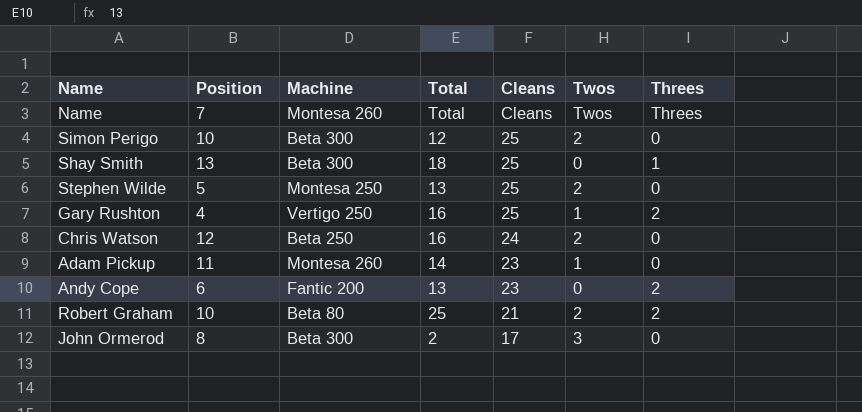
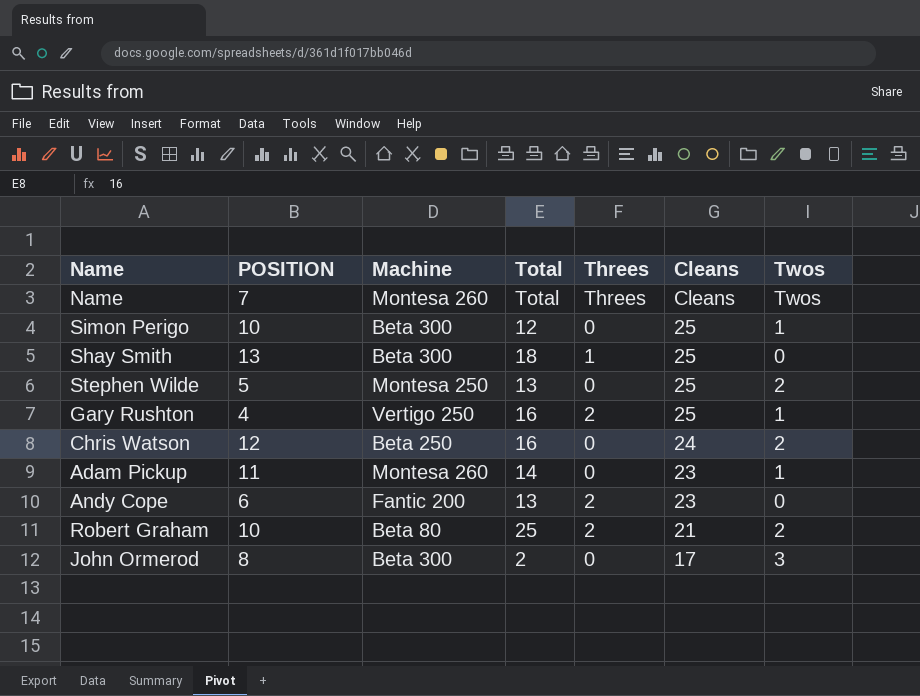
column name: Position -> POSITION
column Threes | position: 7 -> 5
Simon Perigo | Twos: 2 -> 1

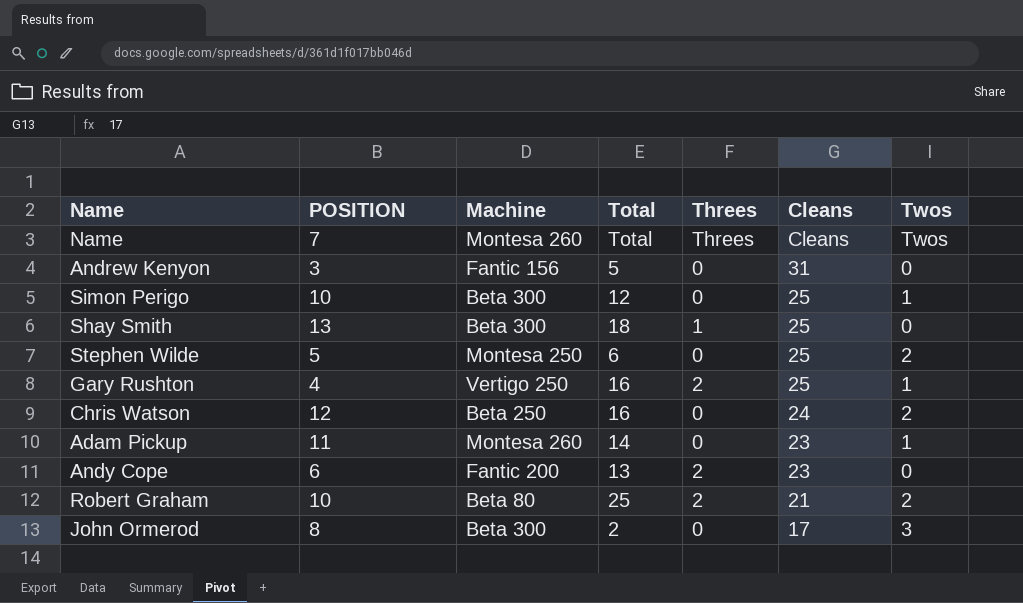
row Andrew Kenyon: none -> 3 | Fantic 156 | 5 | 0 | 31 | 0
Stephen Wilde | Total: 13 -> 6

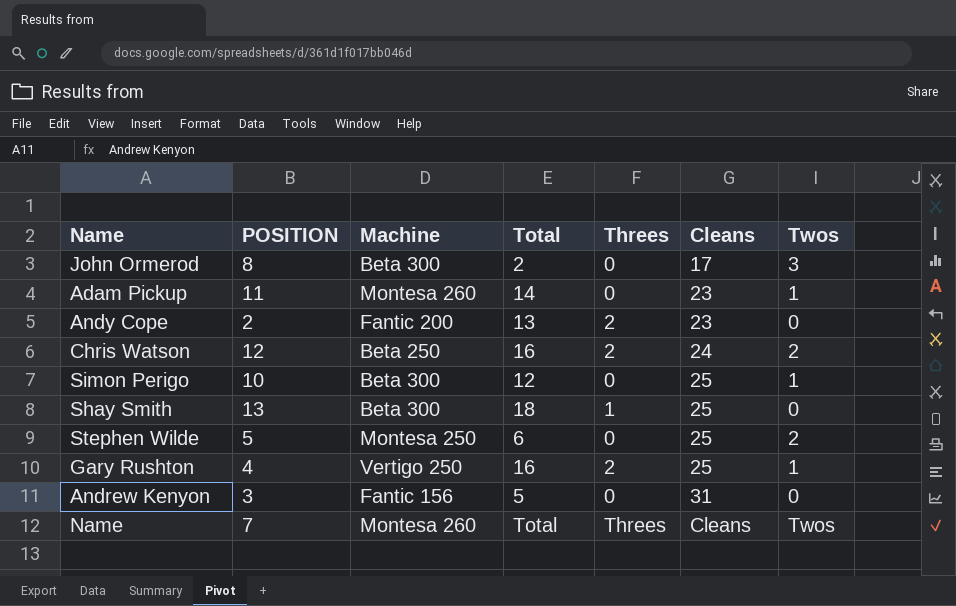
row order: Cleans descending -> Cleans ascending
row Robert Graham: 10 | Beta 80 | 25 | 2 | 21 | 2 -> none
Andy Cope | POSITION: 6 -> 2
Chris Watson | Threes: 0 -> 2

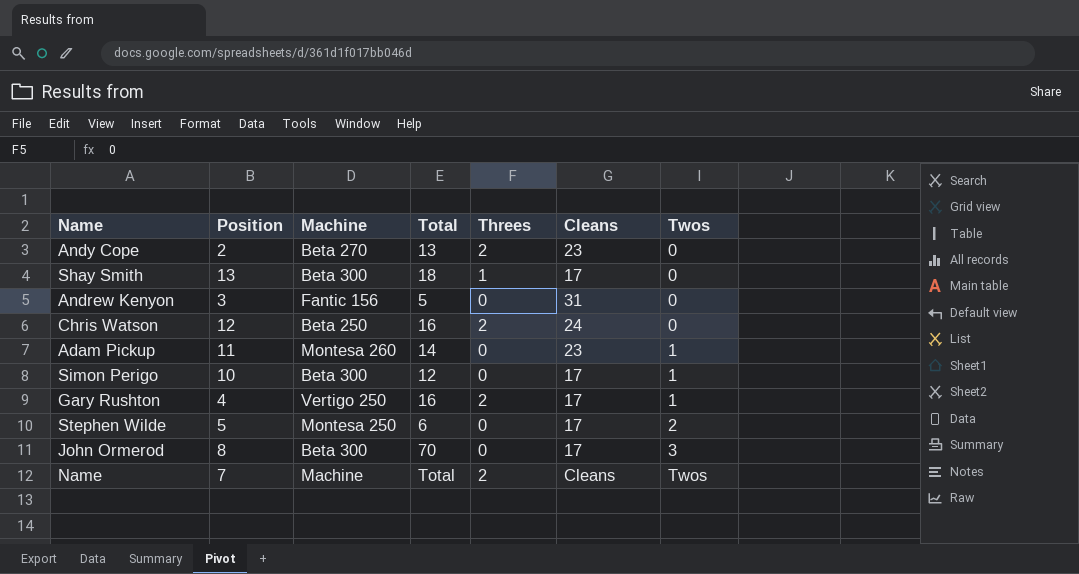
row order: Cleans ascending -> Twos ascending
column name: POSITION -> Position
Andy Cope | Machine: Fantic 200 -> Beta 270
Shay Smith | Cleans: 25 -> 17
Chris Watson | Twos: 2 -> 0
Simon Perigo | Cleans: 25 -> 17
Gary Rushton | Cleans: 25 -> 17
Stephen Wilde | Cleans: 25 -> 17
John Ormerod | Total: 2 -> 70
Name | Machine: Montesa 260 -> Machine
Name | Threes: Threes -> 2

